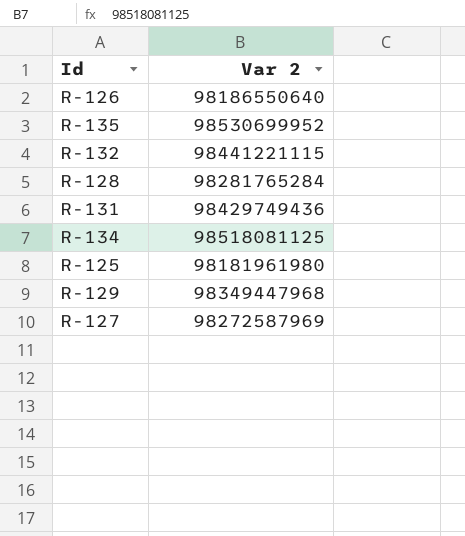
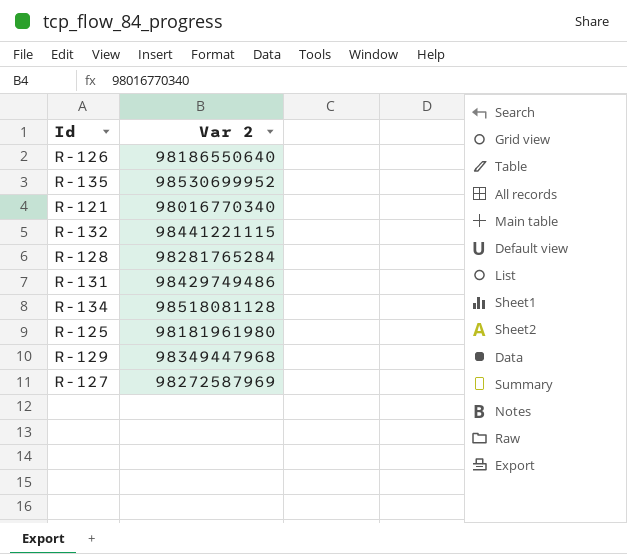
row R-121: none -> 98016770340
R-131 | Var 2: 98429749436 -> 98429749486
R-134 | Var 2: 98518081125 -> 98518081128

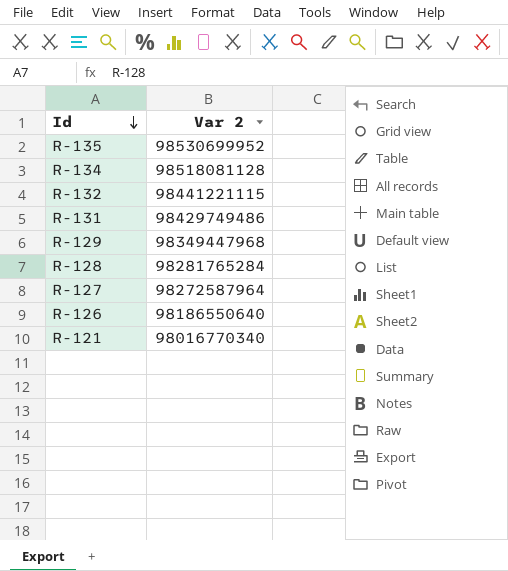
row order: none -> Id descending
row R-125: 98181961980 -> none
R-127 | Var 2: 98272587969 -> 98272587964

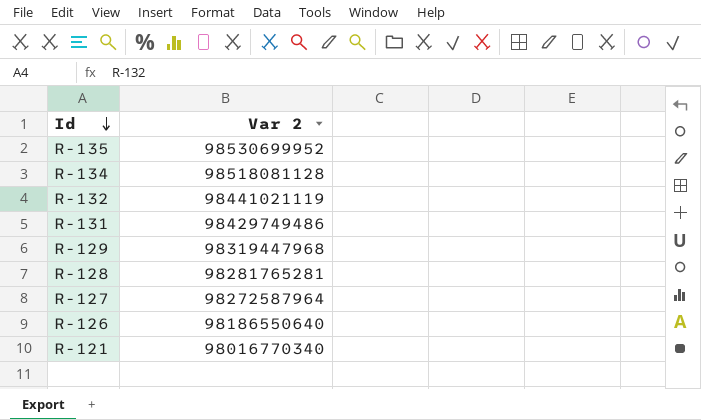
R-132 | Var 2: 98441221115 -> 98441021119
R-129 | Var 2: 98349447968 -> 98319447968
R-128 | Var 2: 98281765284 -> 98281765281

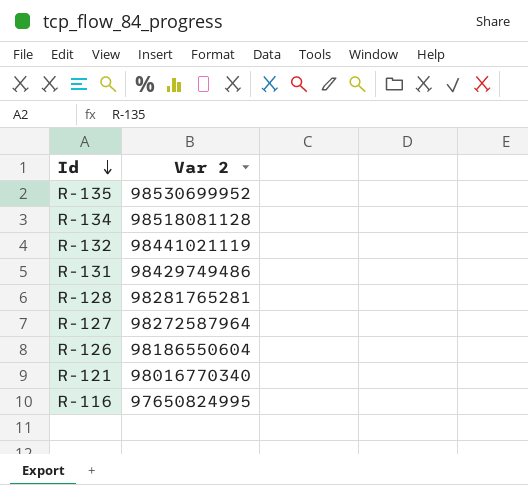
row R-129: 98319447968 -> none
R-126 | Var 2: 98186550640 -> 98186550604
row R-116: none -> 97650824995

